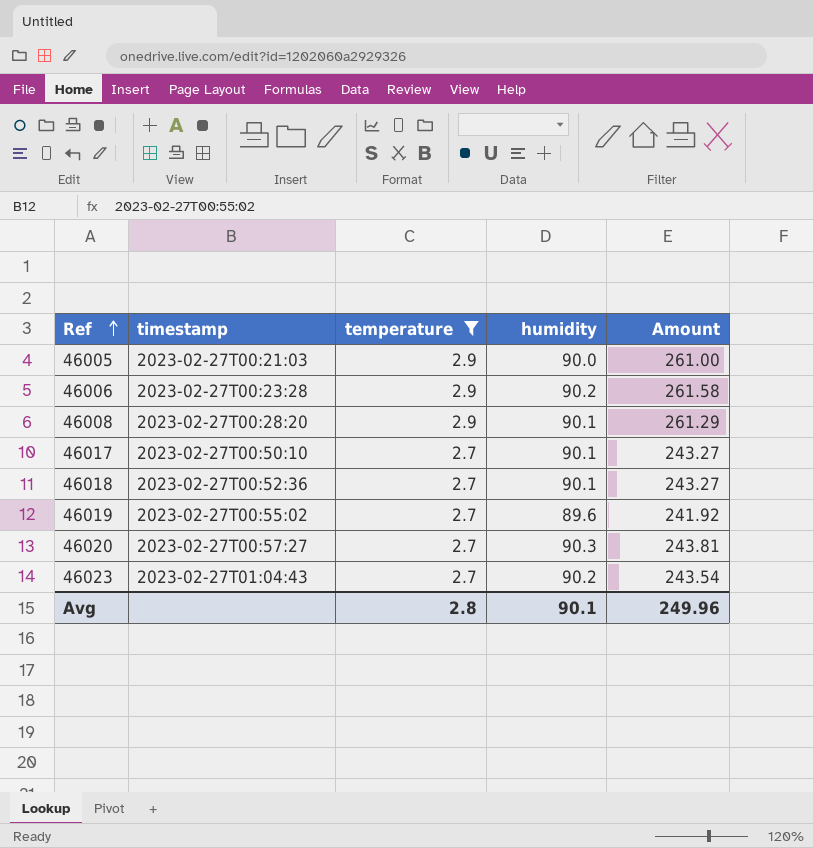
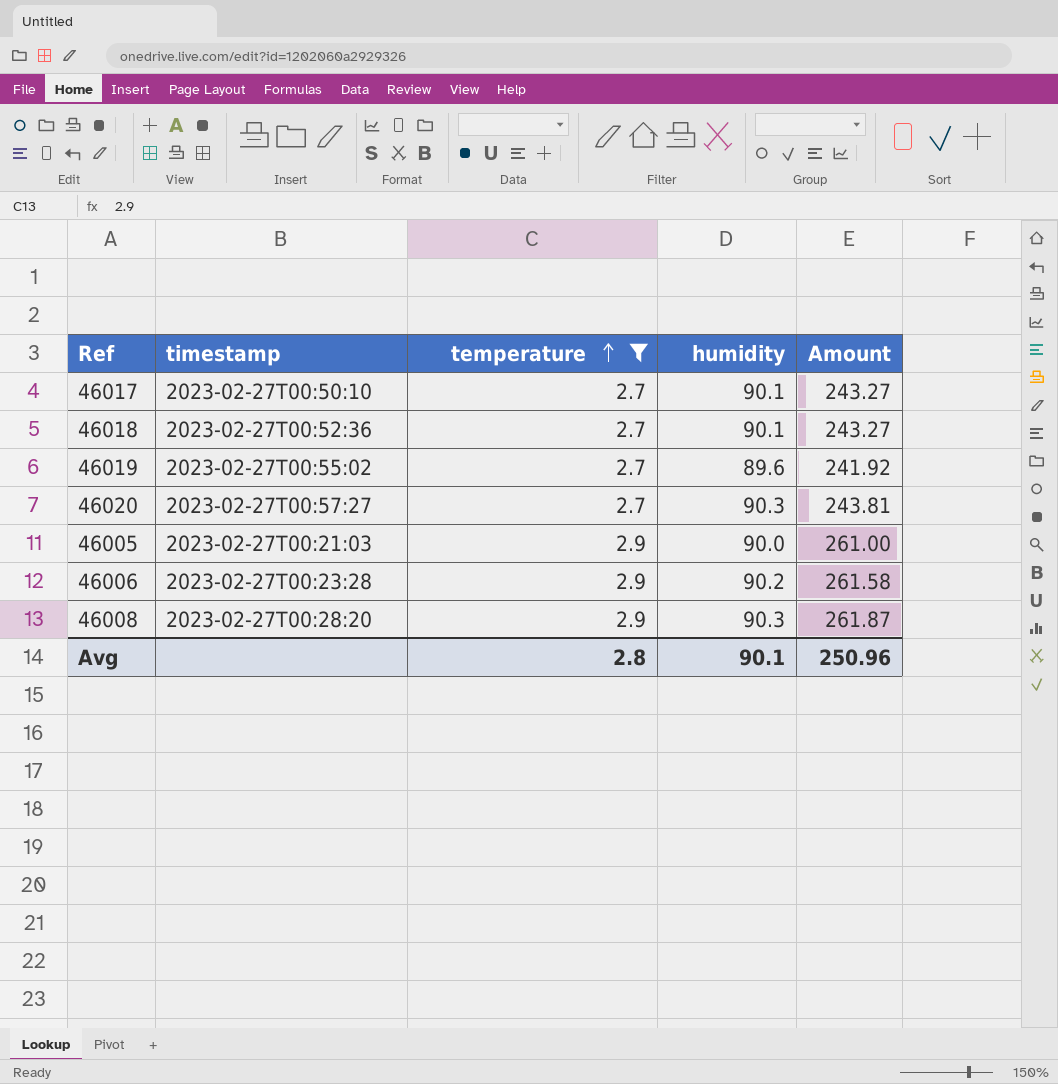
row order: Ref ascending -> temperature ascending
row 46023: 2023-02-27T01:04:43 | 2.7 | 90.2 | 243.54 -> none
46008 | humidity: 90.1 -> 90.3
46008 | Amount: 261.29 -> 261.87
Avg | Amount: 249.96 -> 250.96

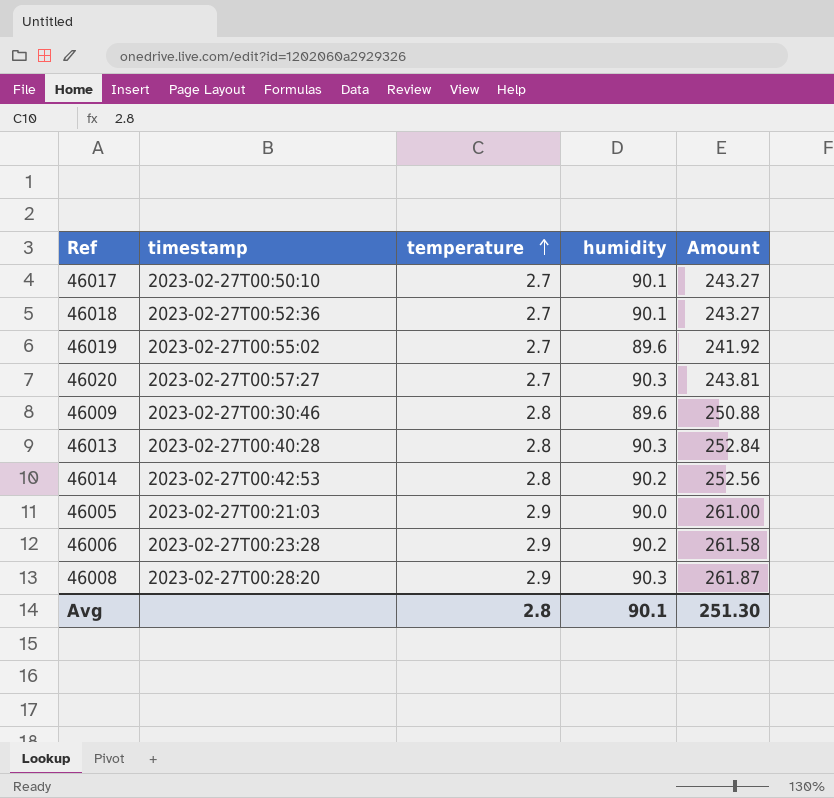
filter: temperature != 2.8 -> none
Avg | Amount: 250.96 -> 251.30

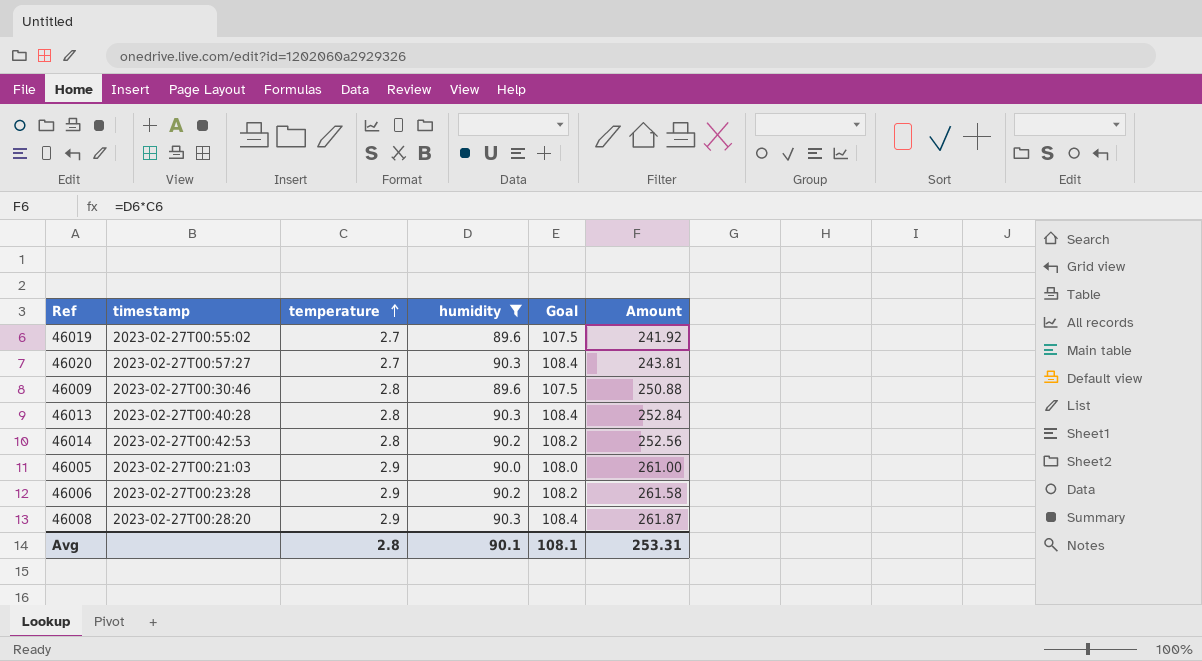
filter: none -> humidity != 90.1
column Goal | formula: none -> [humidity] * 1.2
Avg | Amount: 251.30 -> 253.31

